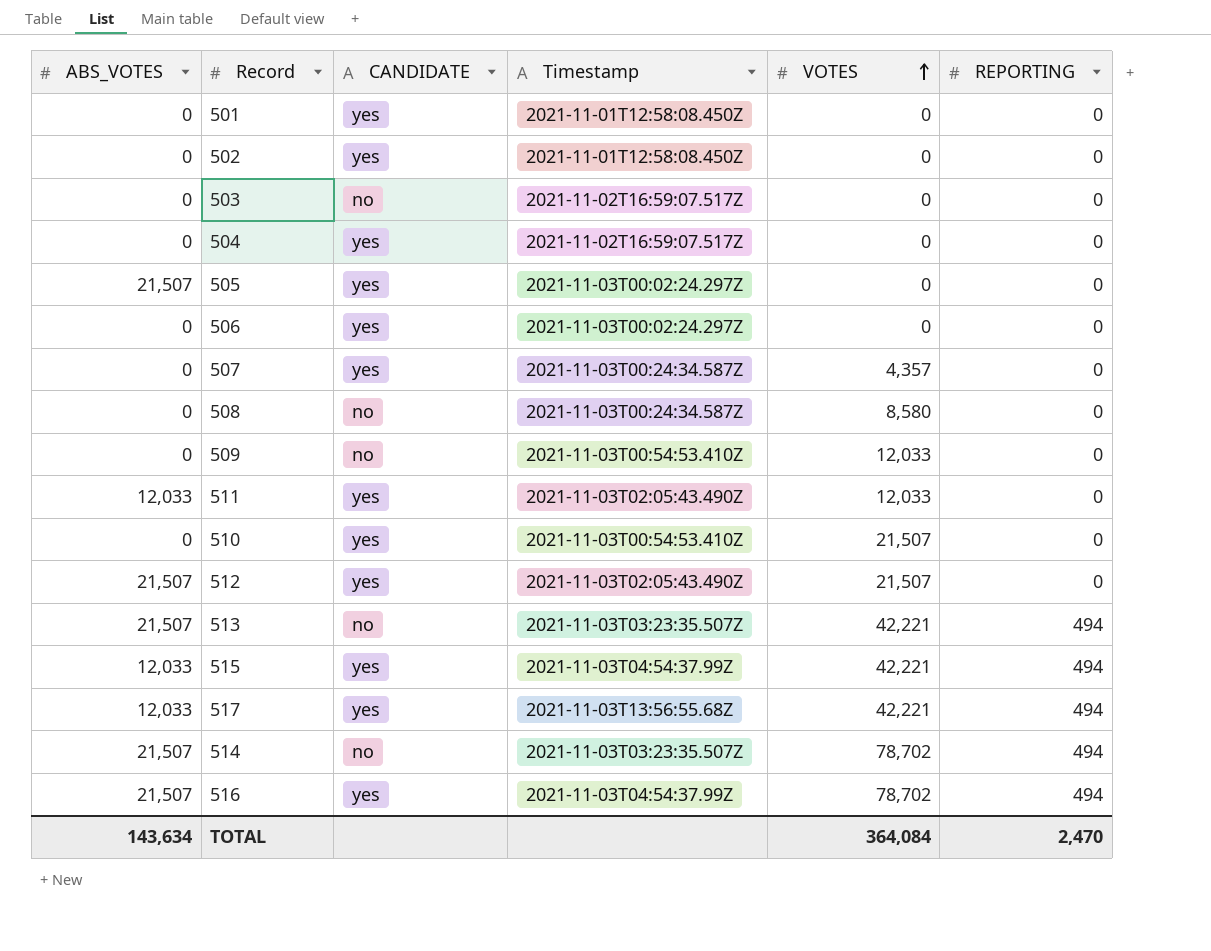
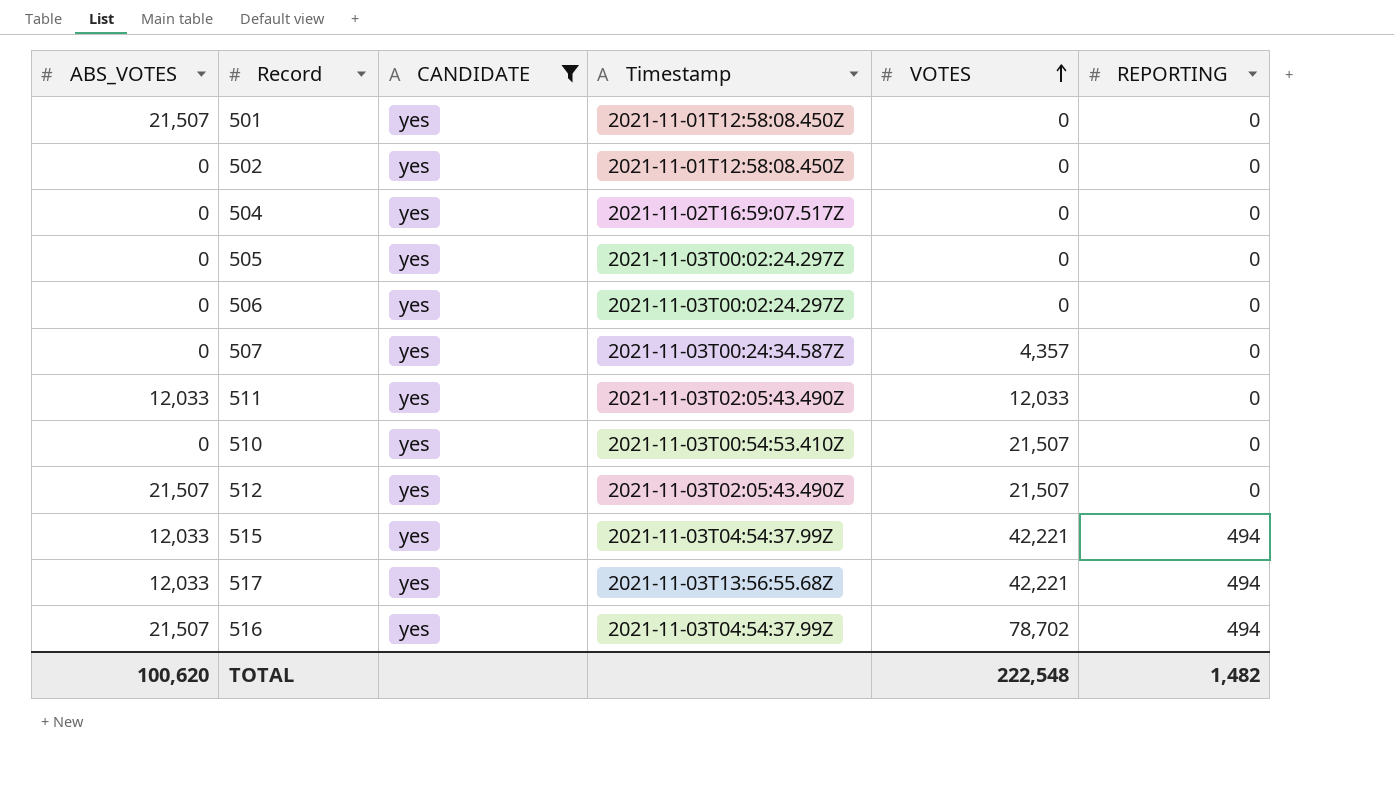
filter: none -> CANDIDATE = yes
501 | ABS_VOTES: 0 -> 21,507
505 | ABS_VOTES: 21,507 -> 0
TOTAL | ABS_VOTES: 143,634 -> 100,620
TOTAL | VOTES: 364,084 -> 222,548
TOTAL | REPORTING: 2,470 -> 1,482

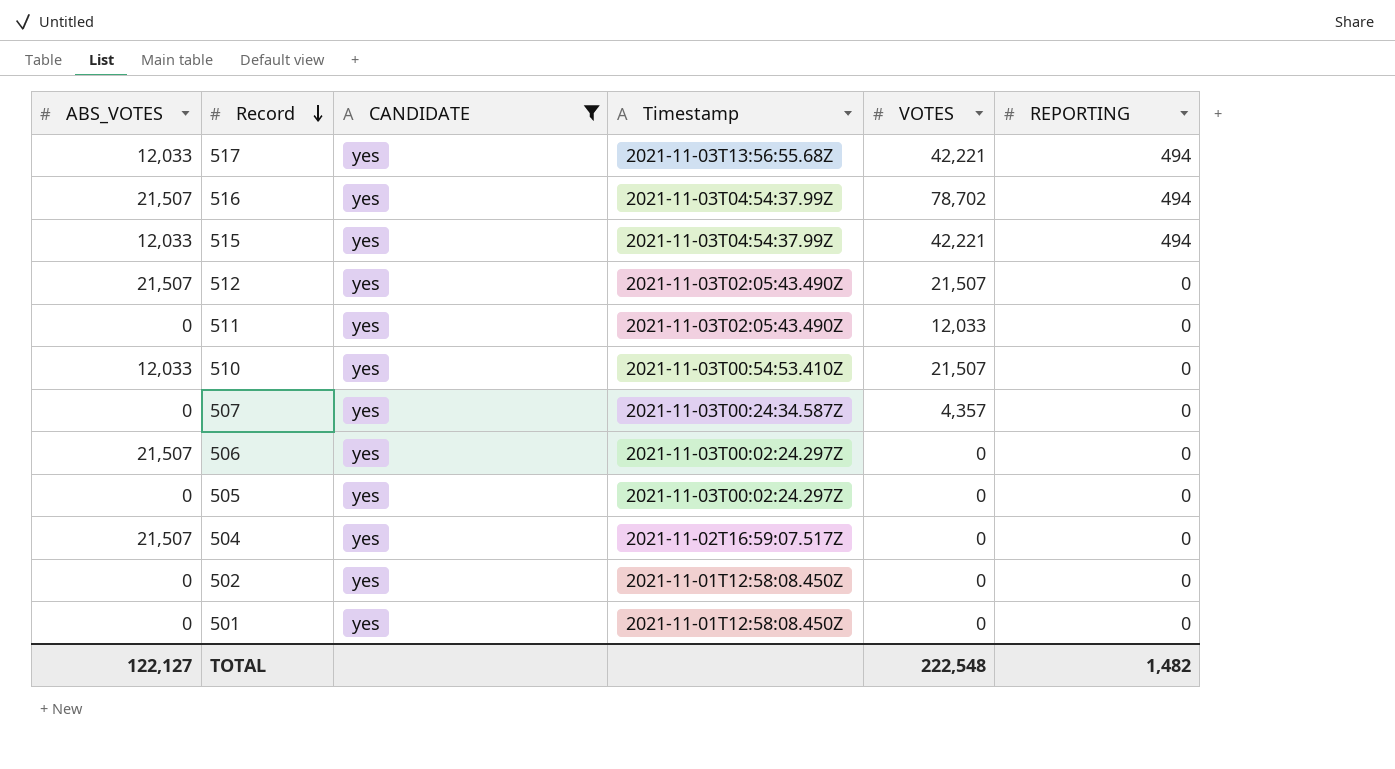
row order: VOTES ascending -> Record descending
511 | ABS_VOTES: 12,033 -> 0
510 | ABS_VOTES: 0 -> 12,033
506 | ABS_VOTES: 0 -> 21,507
504 | ABS_VOTES: 0 -> 21,507
501 | ABS_VOTES: 21,507 -> 0
TOTAL | ABS_VOTES: 100,620 -> 122,127

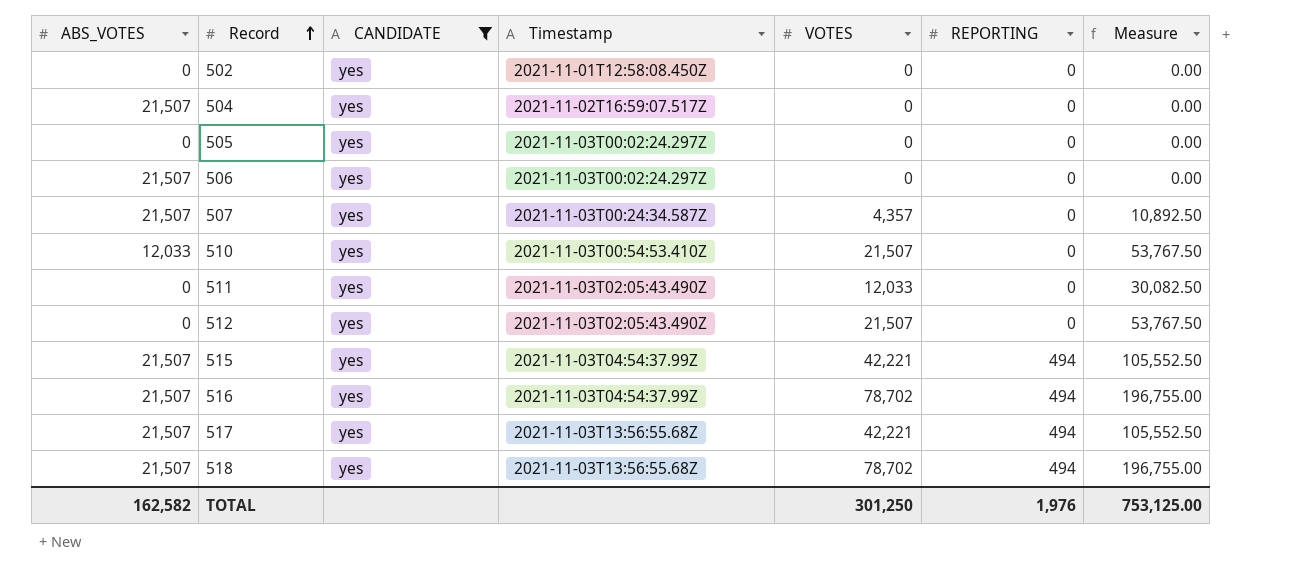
row order: Record descending -> Record ascending
column Measure | formula: none -> [VOTES] * 2.5
row 501: 0 | yes | 2021-11-01T12:58:08.450Z | 0 | 0 -> none
507 | ABS_VOTES: 0 -> 21,507
512 | ABS_VOTES: 21,507 -> 0
515 | ABS_VOTES: 12,033 -> 21,507
517 | ABS_VOTES: 12,033 -> 21,507
row 518: none -> 21,507 | yes | 2021-11-03T13:56:55.68Z | 78,702 | 494 | 196,755.00
TOTAL | ABS_VOTES: 122,127 -> 162,582
TOTAL | VOTES: 222,548 -> 301,250
TOTAL | REPORTING: 1,482 -> 1,976

